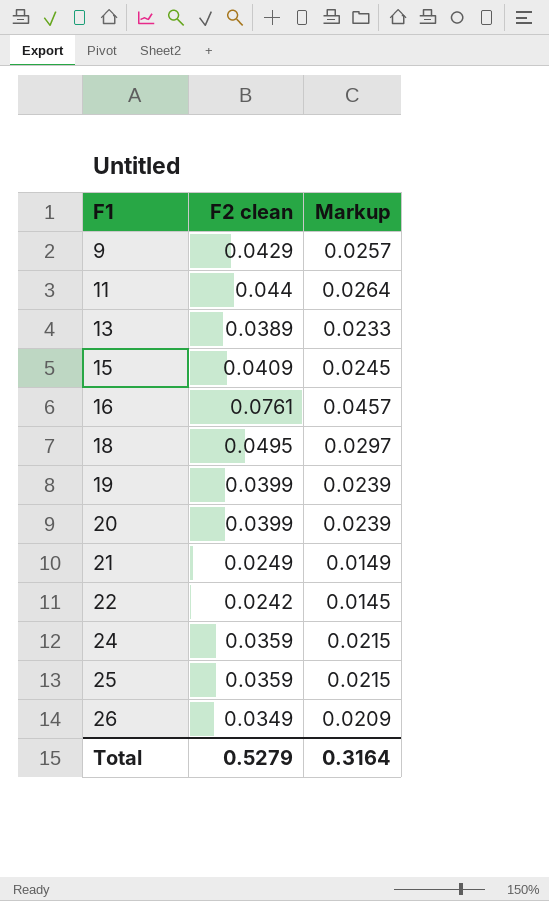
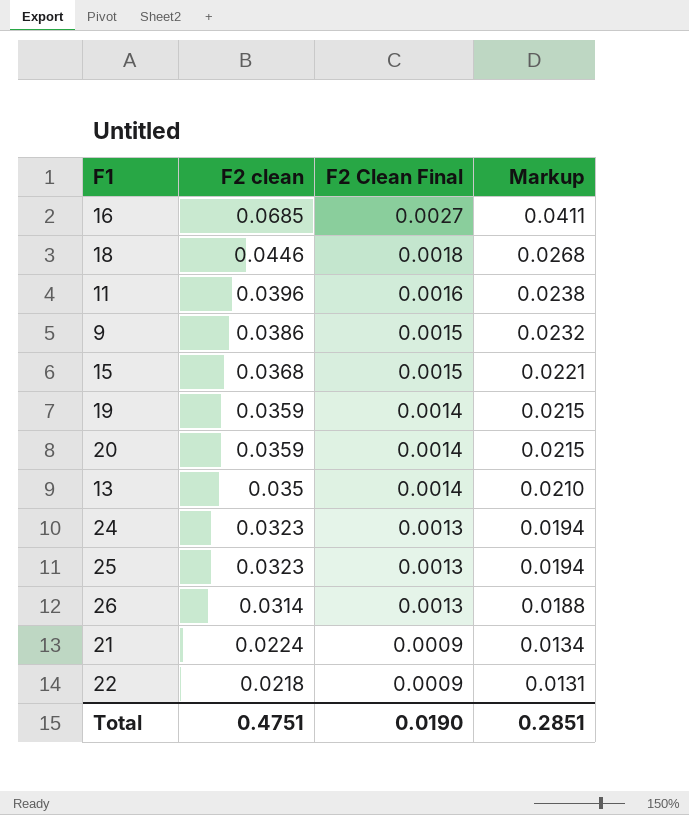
row order: F1 ascending -> F2 clean descending
column F2 Clean Final | formula: none -> [F2 clean] * 0.04
16 | F2 clean: 0.0761 -> 0.0685
16 | Markup: 0.0457 -> 0.0411
18 | F2 clean: 0.0495 -> 0.0446
18 | Markup: 0.0297 -> 0.0268
11 | F2 clean: 0.044 -> 0.0396
11 | Markup: 0.0264 -> 0.0238
9 | F2 clean: 0.0429 -> 0.0386
9 | Markup: 0.0257 -> 0.0232
15 | F2 clean: 0.0409 -> 0.0368
15 | Markup: 0.0245 -> 0.0221
19 | F2 clean: 0.0399 -> 0.0359
19 | Markup: 0.0239 -> 0.0215
20 | F2 clean: 0.0399 -> 0.0359
20 | Markup: 0.0239 -> 0.0215
13 | F2 clean: 0.0389 -> 0.035
13 | Markup: 0.0233 -> 0.0210
24 | F2 clean: 0.0359 -> 0.0323
24 | Markup: 0.0215 -> 0.0194
25 | F2 clean: 0.0359 -> 0.0323
25 | Markup: 0.0215 -> 0.0194
26 | F2 clean: 0.0349 -> 0.0314
26 | Markup: 0.0209 -> 0.0188
21 | F2 clean: 0.0249 -> 0.0224
21 | Markup: 0.0149 -> 0.0134
22 | F2 clean: 0.0242 -> 0.0218
22 | Markup: 0.0145 -> 0.0131
Total | F2 clean: 0.5279 -> 0.4751
Total | Markup: 0.3164 -> 0.2851

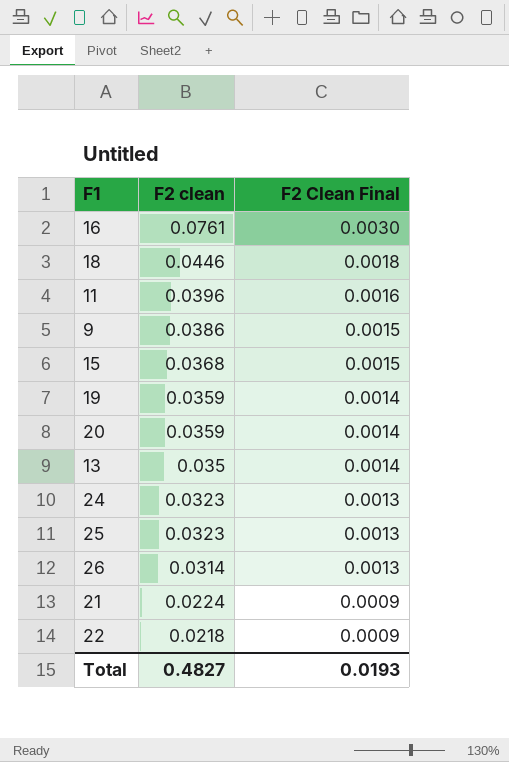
column Markup | formula: [F2 clean] * 0.6 -> none
16 | F2 clean: 0.0685 -> 0.0761
16 | F2 Clean Final: 0.0027 -> 0.0030
Total | F2 clean: 0.4751 -> 0.4827
Total | F2 Clean Final: 0.0190 -> 0.0193

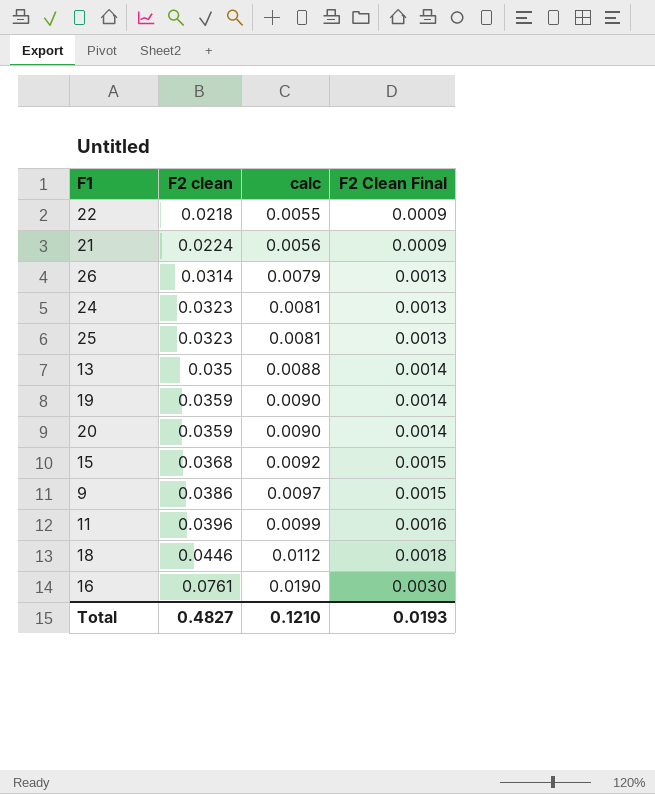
row order: F2 clean descending -> F2 clean ascending
column calc | formula: none -> [F2 clean] * 0.25

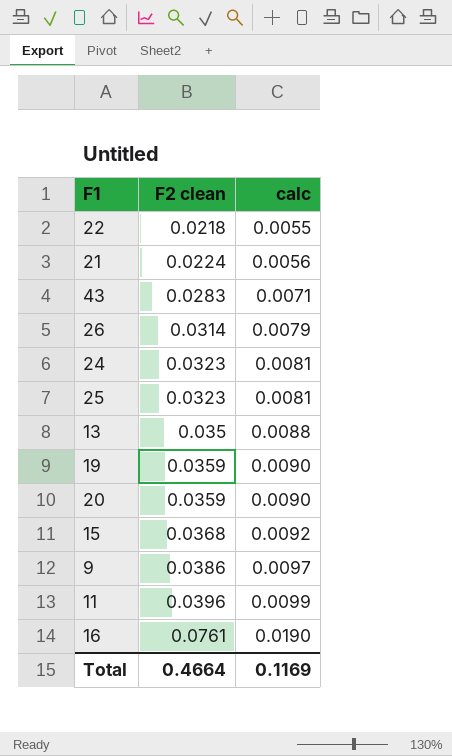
column F2 Clean Final | formula: [F2 clean] * 0.04 -> none
row 18: 0.0446 | 0.0112 | 0.0018 -> none
row 43: none -> 0.0283 | 0.0071
Total | F2 clean: 0.4827 -> 0.4664
Total | calc: 0.1210 -> 0.1169

